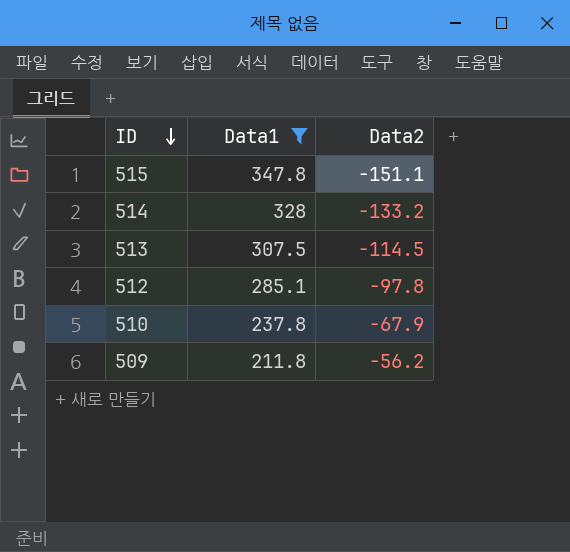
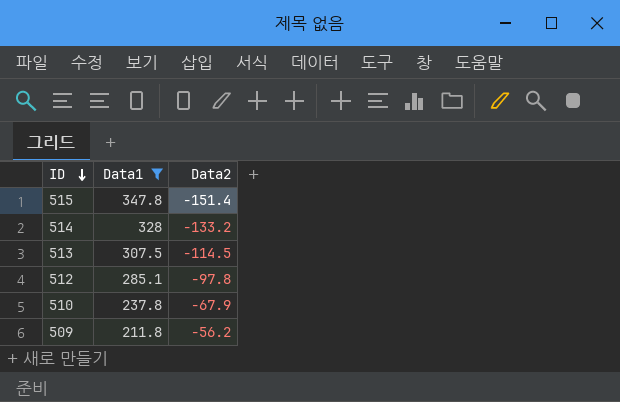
515 | Data2: -151.1 -> -151.4

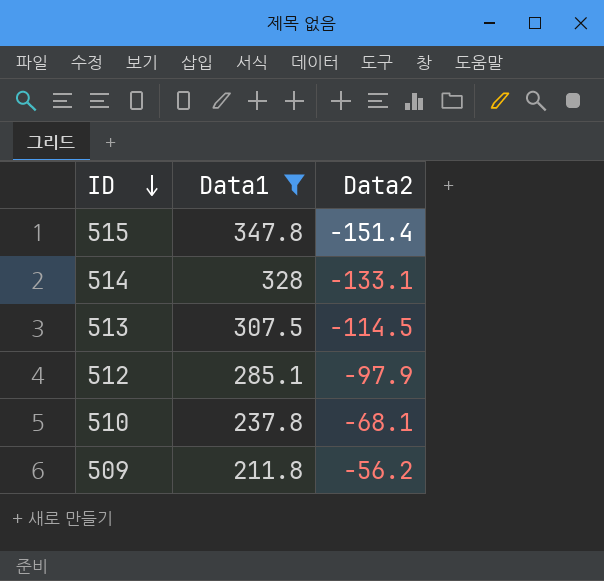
514 | Data2: -133.2 -> -133.1
512 | Data2: -97.8 -> -97.9
510 | Data2: -67.9 -> -68.1

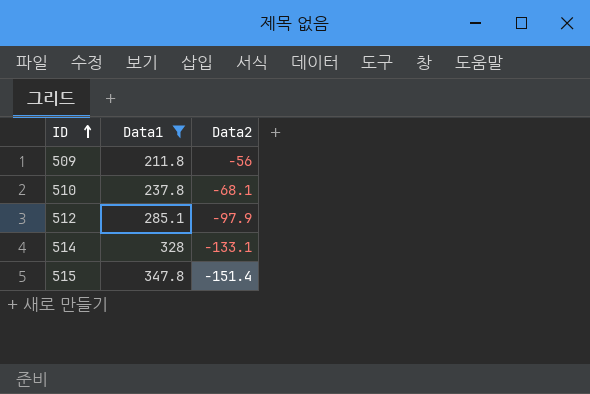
row order: ID descending -> ID ascending
row 513: 307.5 | -114.5 -> none
509 | Data2: -56.2 -> -56

